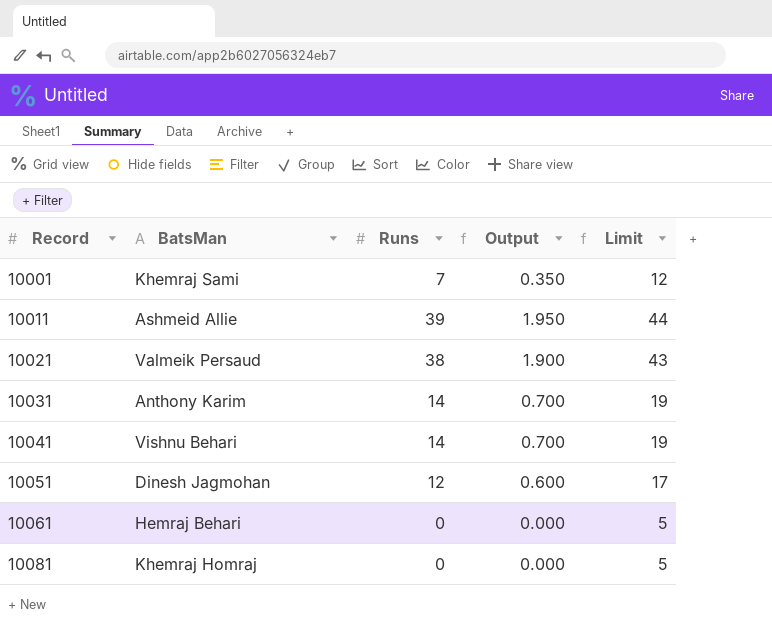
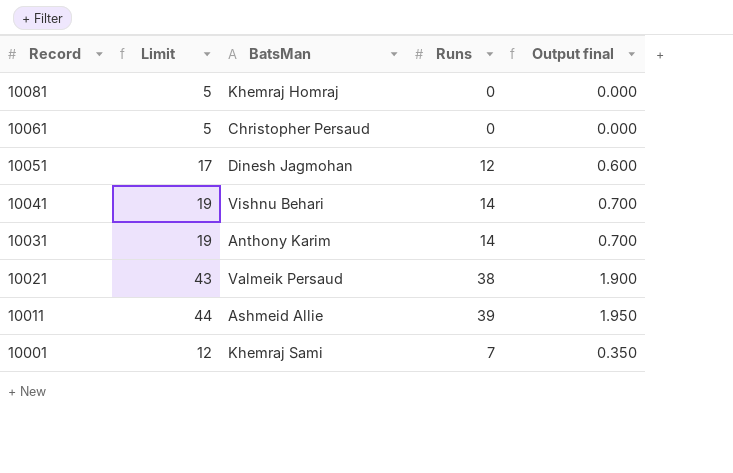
row order: Record ascending -> Record descending
column Limit | position: 5 -> 2
column name: Output -> Output final
10061 | BatsMan: Hemraj Behari -> Christopher Persaud

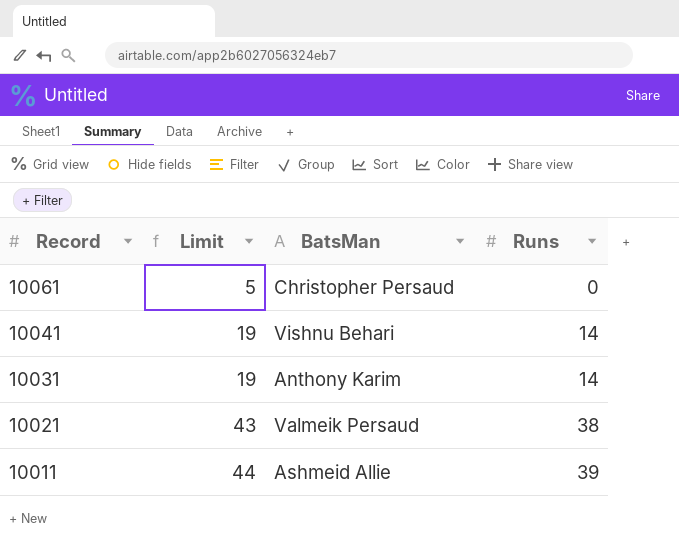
column Output final | formula: [Runs] * 0.05 -> none
row 10081: 5 | Khemraj Homraj | 0 | 0.000 -> none
row 10051: 17 | Dinesh Jagmohan | 12 | 0.600 -> none
row 10001: 12 | Khemraj Sami | 7 | 0.350 -> none

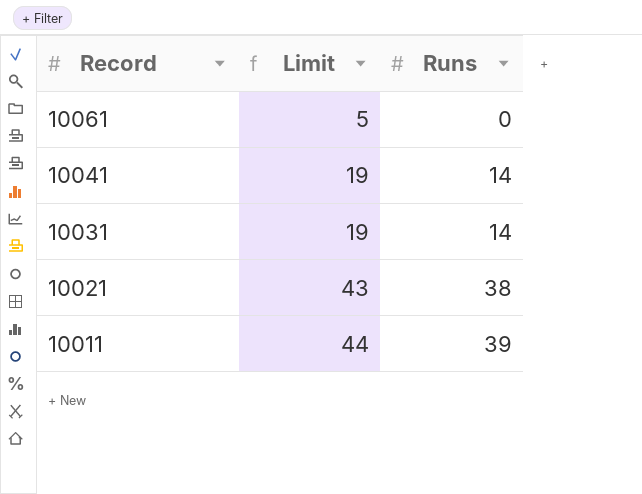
column BatsMan | position: 3 -> none

